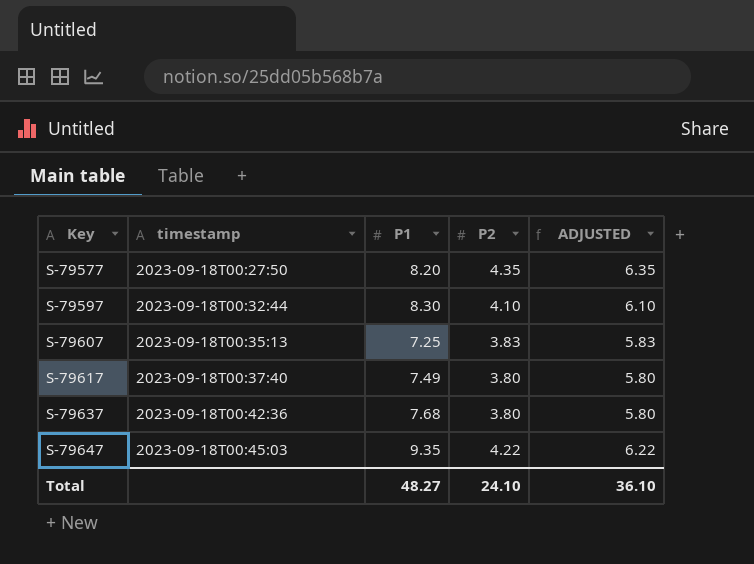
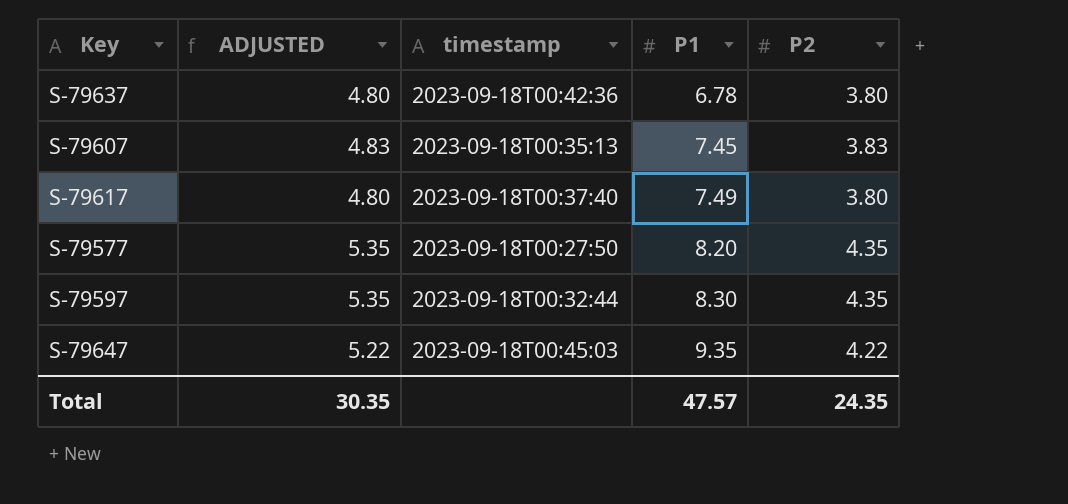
row order: Key ascending -> P1 ascending
column ADJUSTED | formula: [P2] + 2 -> [P2] + 1
column ADJUSTED | position: 5 -> 2
S-79637 | P1: 7.68 -> 6.78
S-79607 | P1: 7.25 -> 7.45
S-79597 | P2: 4.10 -> 4.35
Total | ADJUSTED: 36.10 -> 30.35
Total | P1: 48.27 -> 47.57
Total | P2: 24.10 -> 24.35

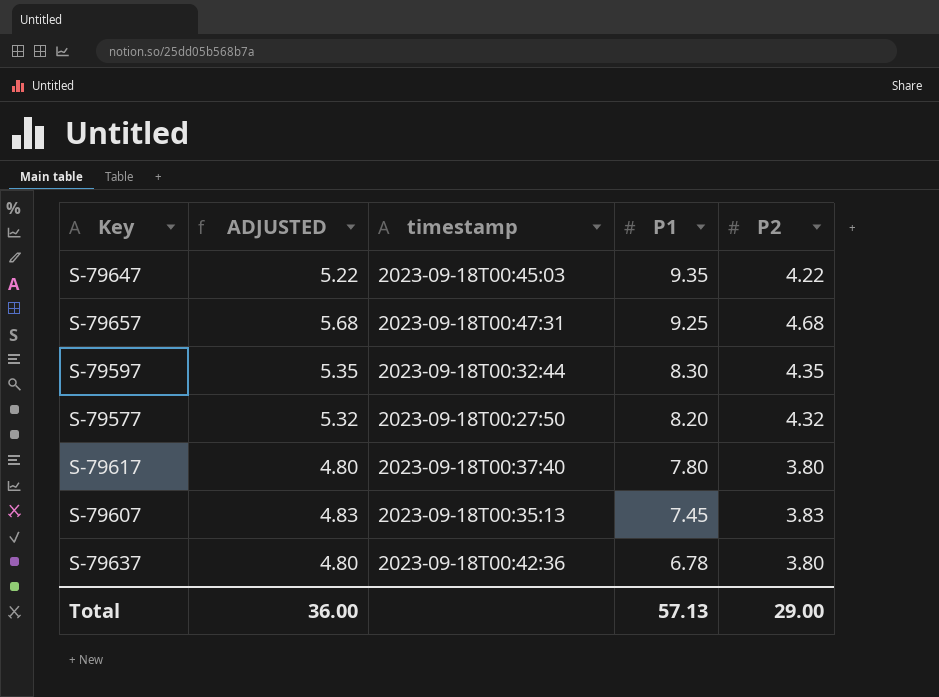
row order: P1 ascending -> P1 descending
row S-79657: none -> 5.68 | 2023-09-18T00:47:31 | 9.25 | 4.68
S-79577 | ADJUSTED: 5.35 -> 5.32
S-79577 | P2: 4.35 -> 4.32
S-79617 | P1: 7.49 -> 7.80
Total | ADJUSTED: 30.35 -> 36.00
Total | P1: 47.57 -> 57.13
Total | P2: 24.35 -> 29.00

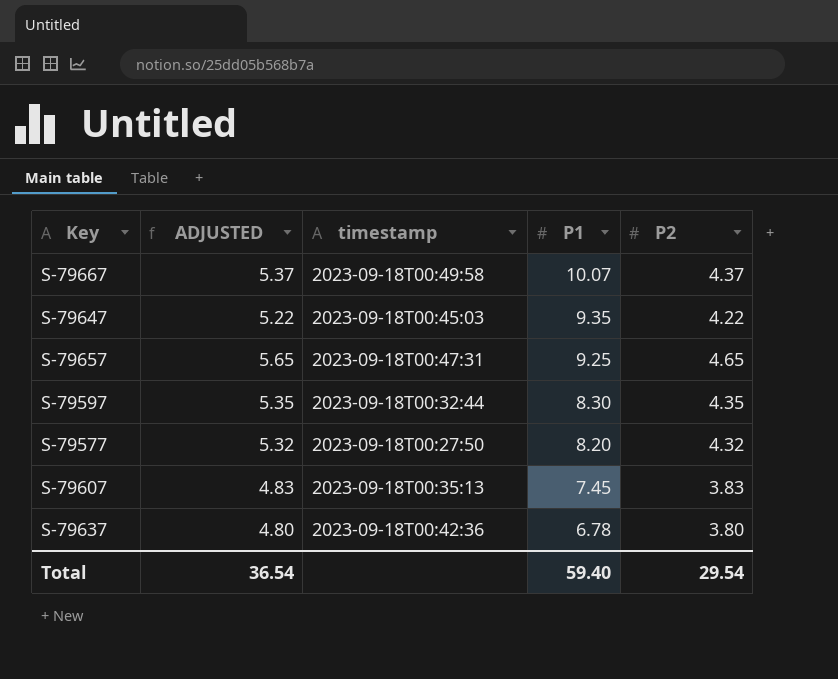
row S-79617: 4.80 | 2023-09-18T00:37:40 | 7.80 | 3.80 -> none
row S-79667: none -> 5.37 | 2023-09-18T00:49:58 | 10.07 | 4.37
S-79657 | ADJUSTED: 5.68 -> 5.65
S-79657 | P2: 4.68 -> 4.65
Total | ADJUSTED: 36.00 -> 36.54
Total | P1: 57.13 -> 59.40
Total | P2: 29.00 -> 29.54

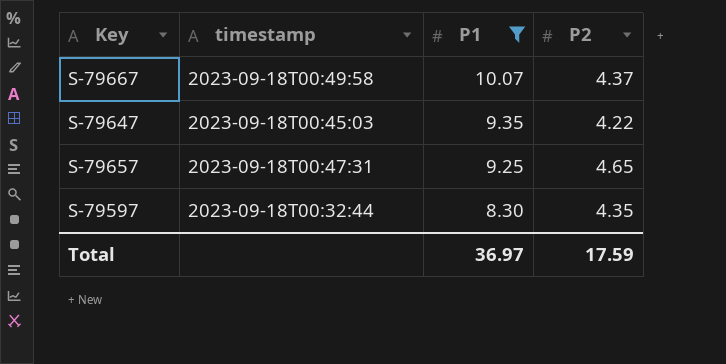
filter: none -> P1 >= 8.30
column ADJUSTED | formula: [P2] + 1 -> none
Total | P1: 59.40 -> 36.97
Total | P2: 29.54 -> 17.59

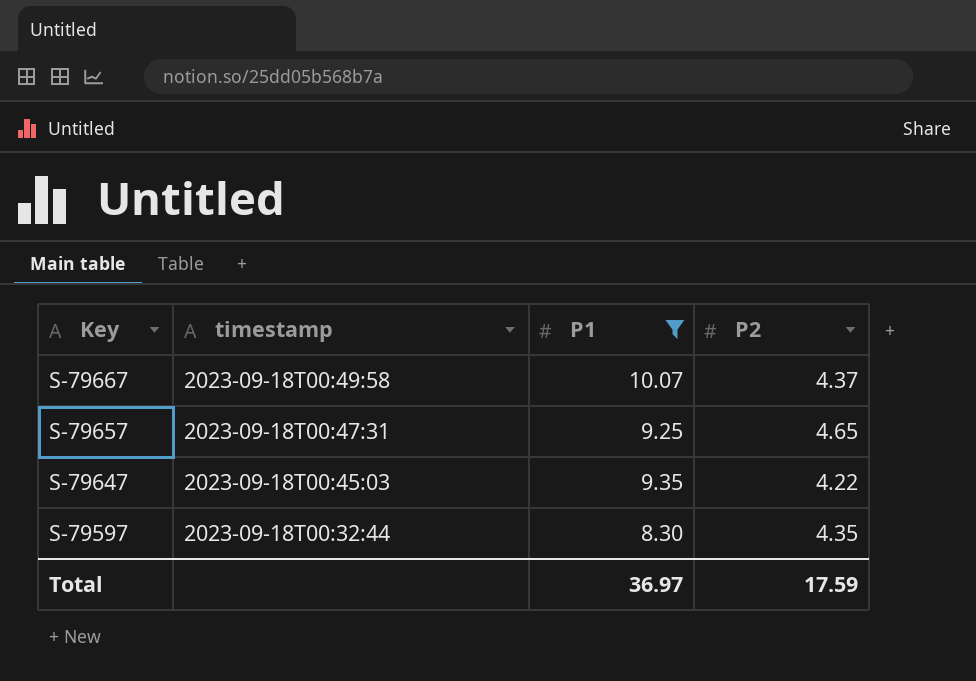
row order: P1 descending -> Key descending

